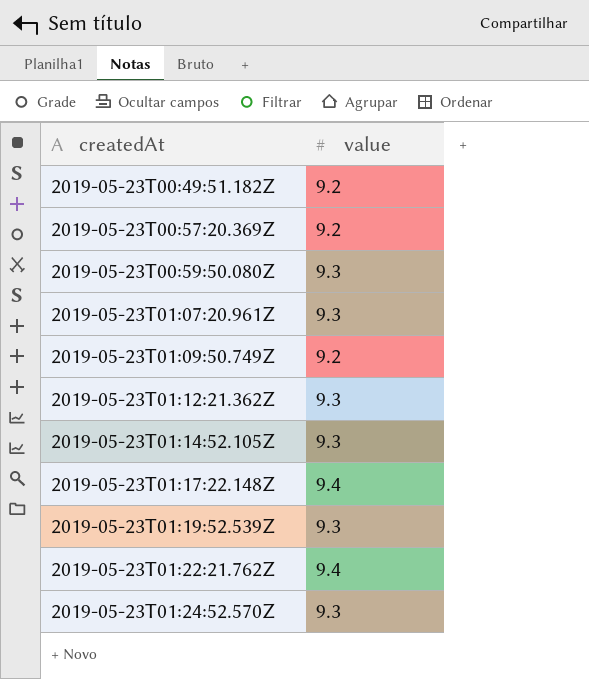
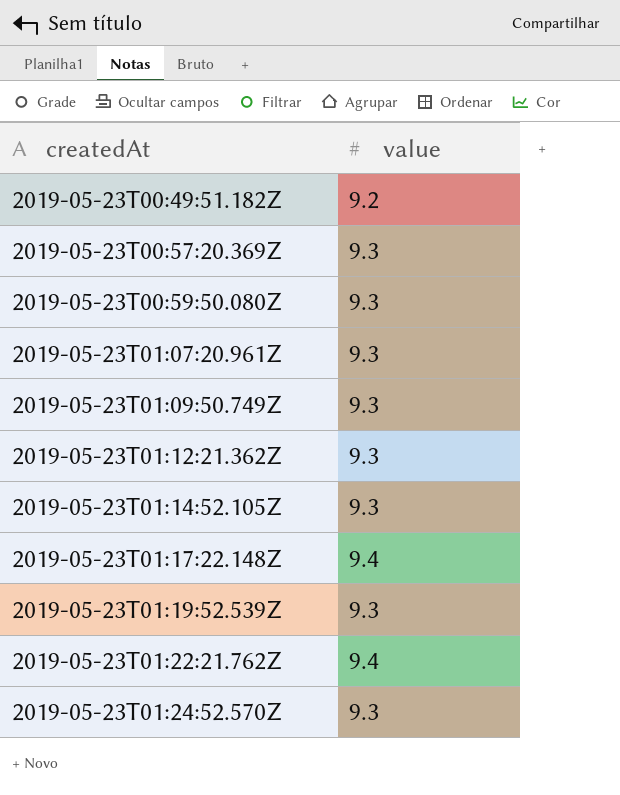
2019-05-23T00:57:20.369Z | value: 9.2 -> 9.3
2019-05-23T01:09:50.749Z | value: 9.2 -> 9.3

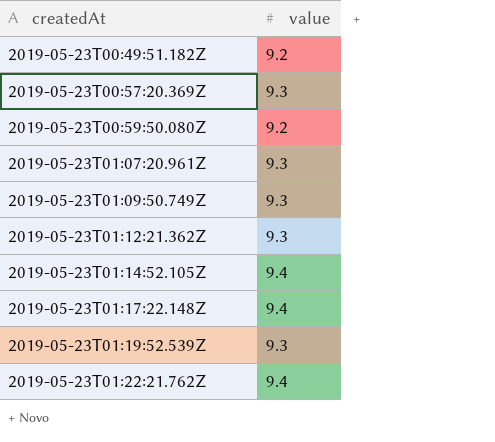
row 2019-05-23T01:24:52.570Z: 9.3 -> none
2019-05-23T00:59:50.080Z | value: 9.3 -> 9.2
2019-05-23T01:14:52.105Z | value: 9.3 -> 9.4

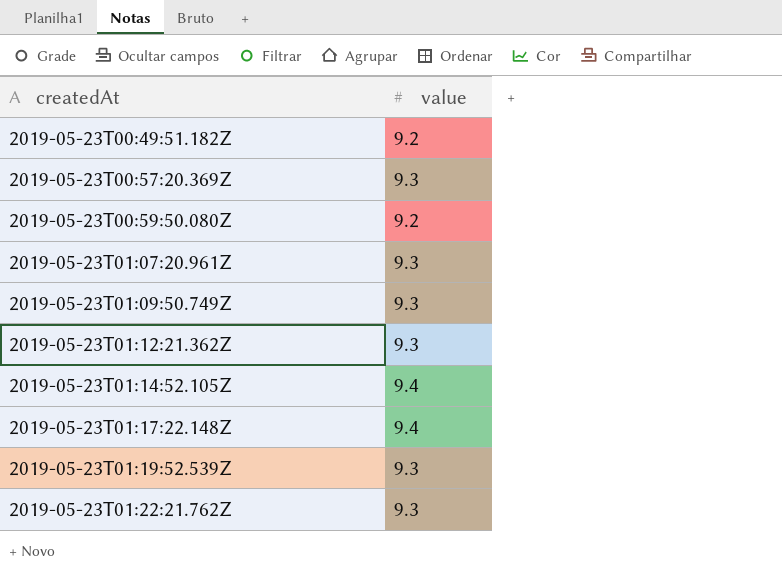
2019-05-23T01:22:21.762Z | value: 9.4 -> 9.3

